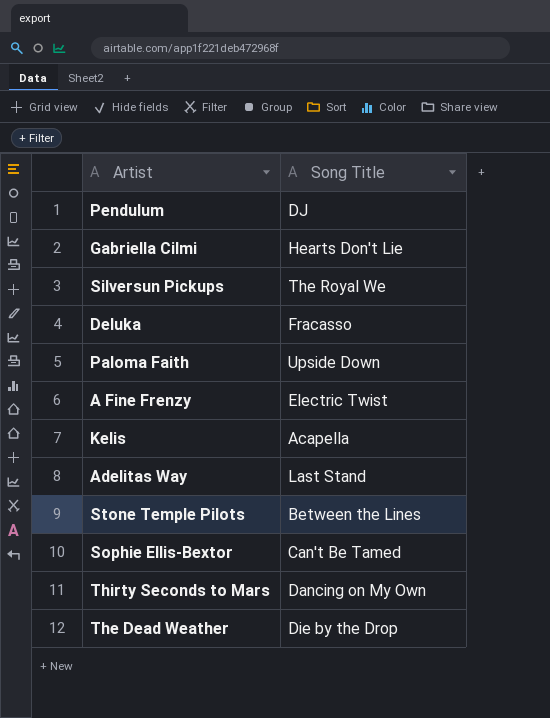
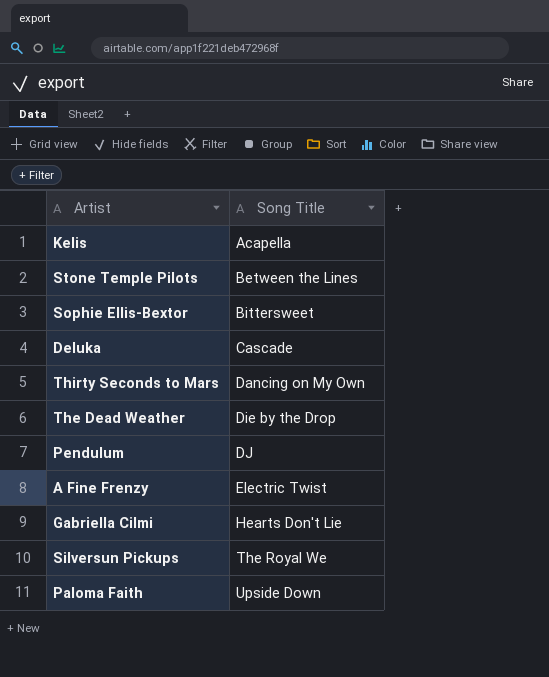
row order: none -> Song Title ascending
row Adelitas Way: Last Stand -> none
Sophie Ellis-Bextor | Song Title: Can't Be Tamed -> Bittersweet
Deluka | Song Title: Fracasso -> Cascade

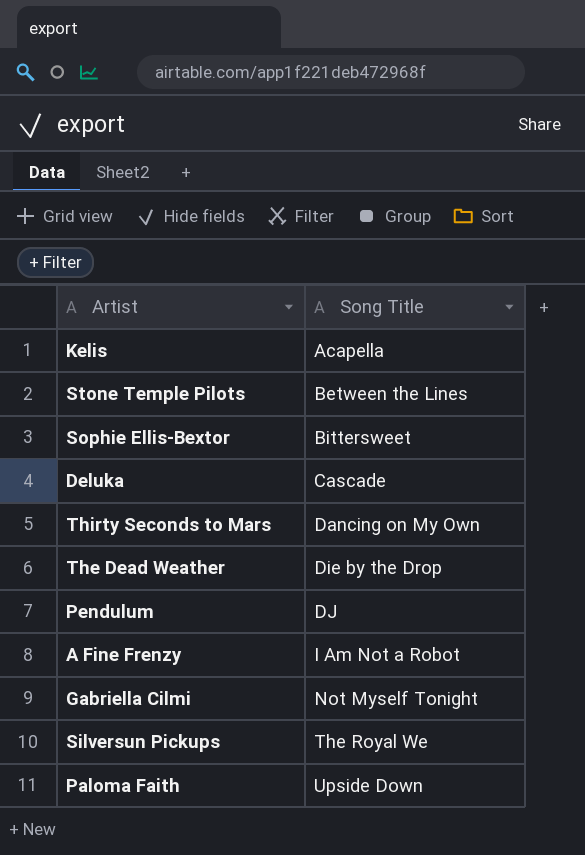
A Fine Frenzy | Song Title: Electric Twist -> I Am Not a Robot
Gabriella Cilmi | Song Title: Hearts Don't Lie -> Not Myself Tonight

